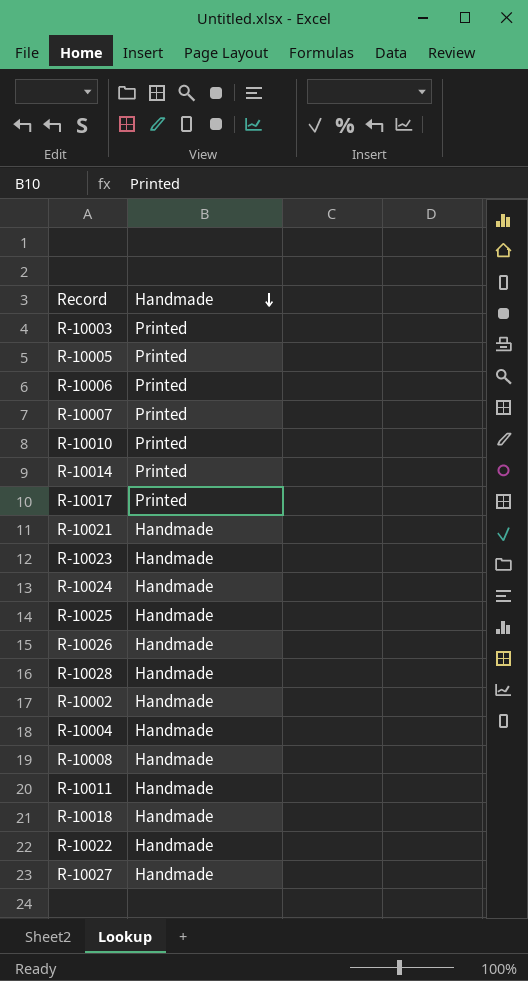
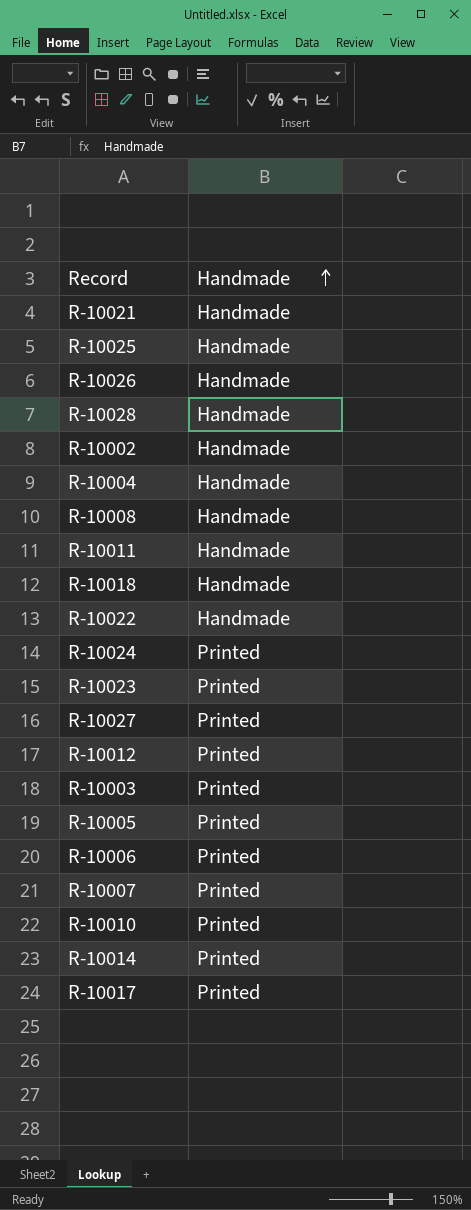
row order: Handmade descending -> Handmade ascending
R-10024 | Handmade: Handmade -> Printed
R-10023 | Handmade: Handmade -> Printed
R-10027 | Handmade: Handmade -> Printed
row R-10012: none -> Printed

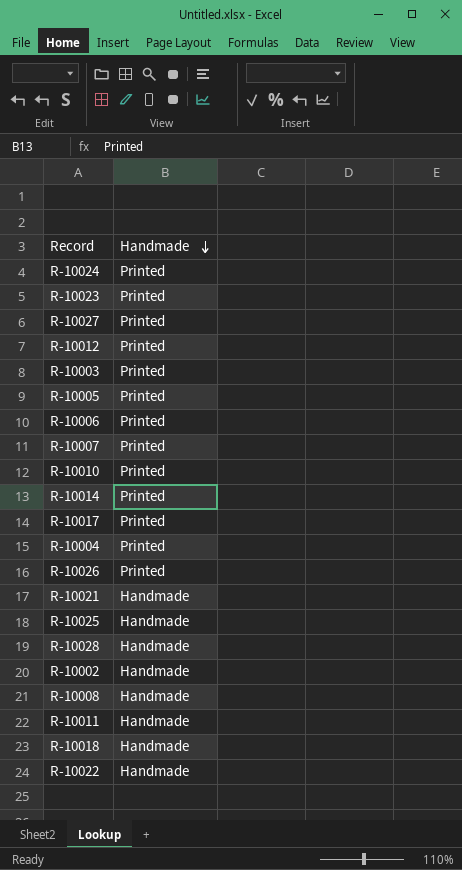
row order: Handmade ascending -> Handmade descending
R-10004 | Handmade: Handmade -> Printed
R-10026 | Handmade: Handmade -> Printed

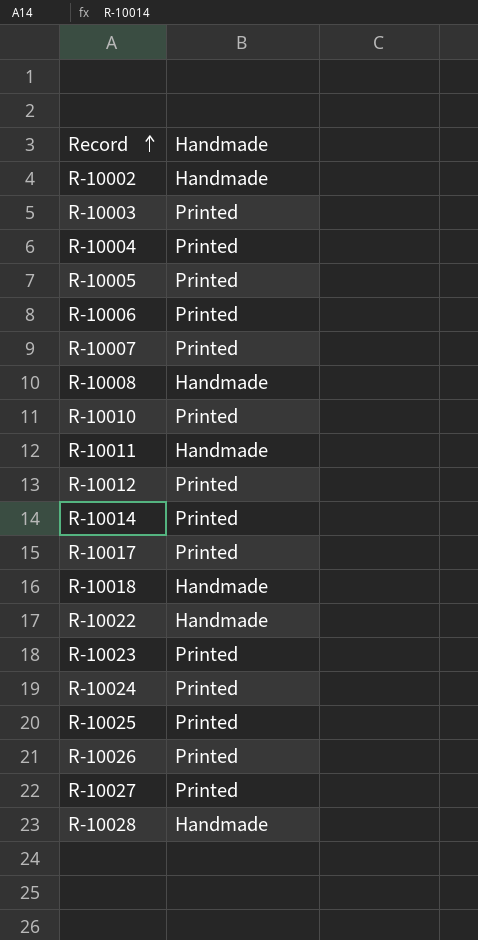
row order: Handmade descending -> Record ascending
row R-10021: Handmade -> none
R-10025 | Handmade: Handmade -> Printed

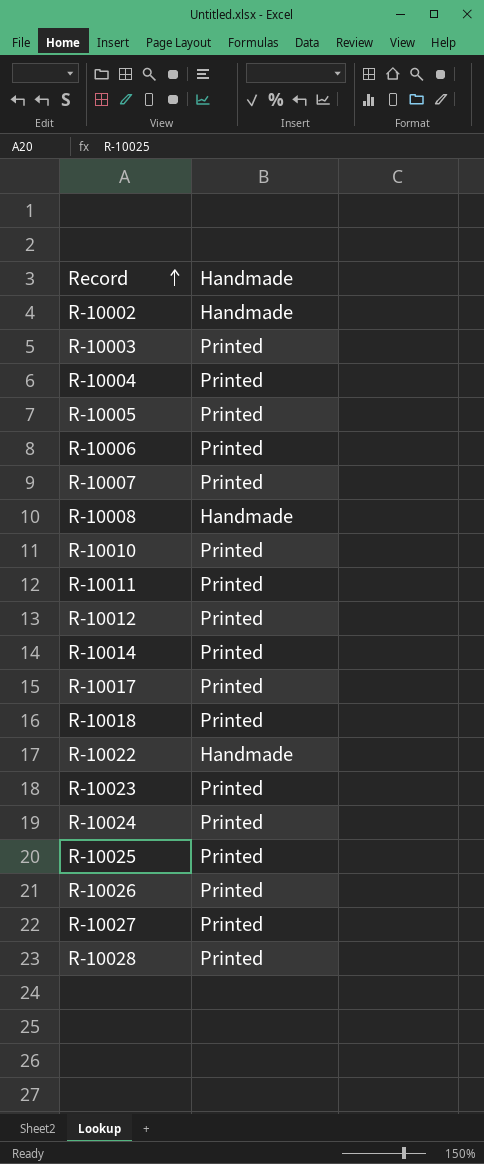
R-10011 | Handmade: Handmade -> Printed
R-10018 | Handmade: Handmade -> Printed
R-10028 | Handmade: Handmade -> Printed

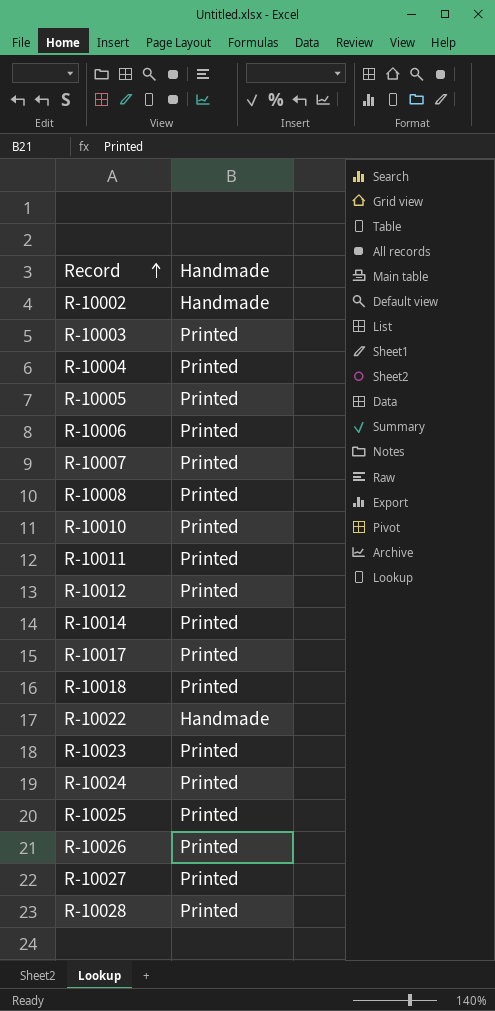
R-10008 | Handmade: Handmade -> Printed

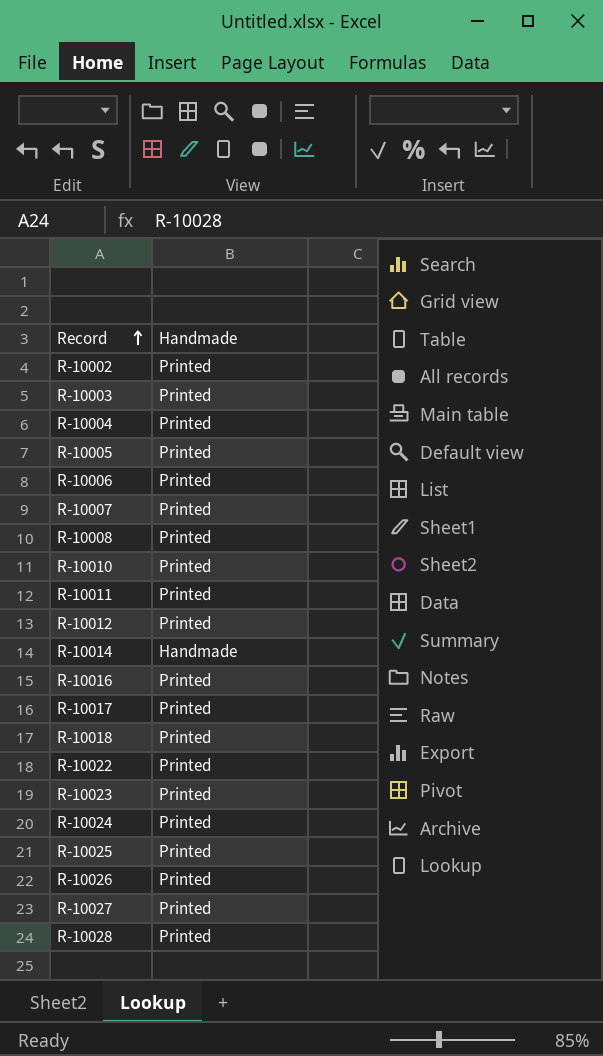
R-10002 | Handmade: Handmade -> Printed
R-10014 | Handmade: Printed -> Handmade
row R-10016: none -> Printed
R-10022 | Handmade: Handmade -> Printed

